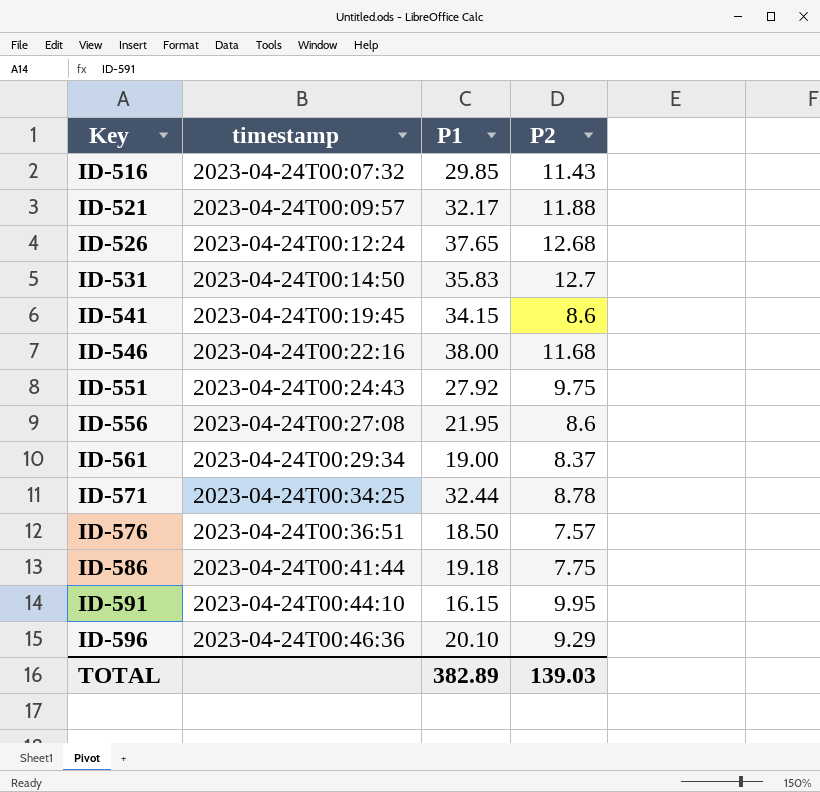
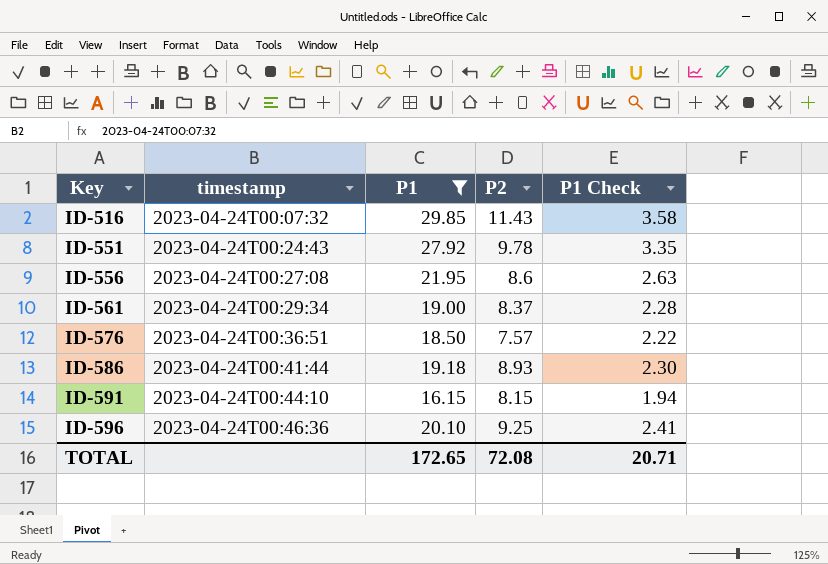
filter: none -> P1 <= 29.85
column P1 Check | formula: none -> [P1] * 0.12
ID-551 | P2: 9.75 -> 9.78
ID-586 | P2: 7.75 -> 8.93
ID-591 | P2: 9.95 -> 8.15
ID-596 | P2: 9.29 -> 9.25
TOTAL | P1: 382.89 -> 172.65
TOTAL | P2: 139.03 -> 72.08

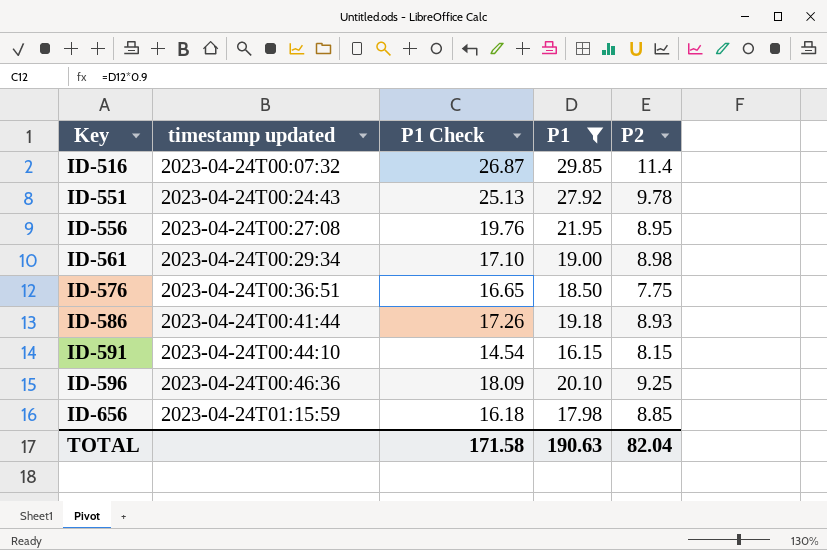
column name: timestamp -> timestamp updated
column P1 Check | formula: [P1] * 0.12 -> [P1] * 0.9
column P1 Check | position: 5 -> 3
ID-516 | P2: 11.43 -> 11.4
ID-556 | P2: 8.6 -> 8.95
ID-561 | P2: 8.37 -> 8.98
ID-576 | P2: 7.57 -> 7.75
row ID-656: none -> 2023-04-24T01:15:59 | 16.18 | 17.98 | 8.85
TOTAL | P1 Check: 20.71 -> 171.58
TOTAL | P1: 172.65 -> 190.63
TOTAL | P2: 72.08 -> 82.04

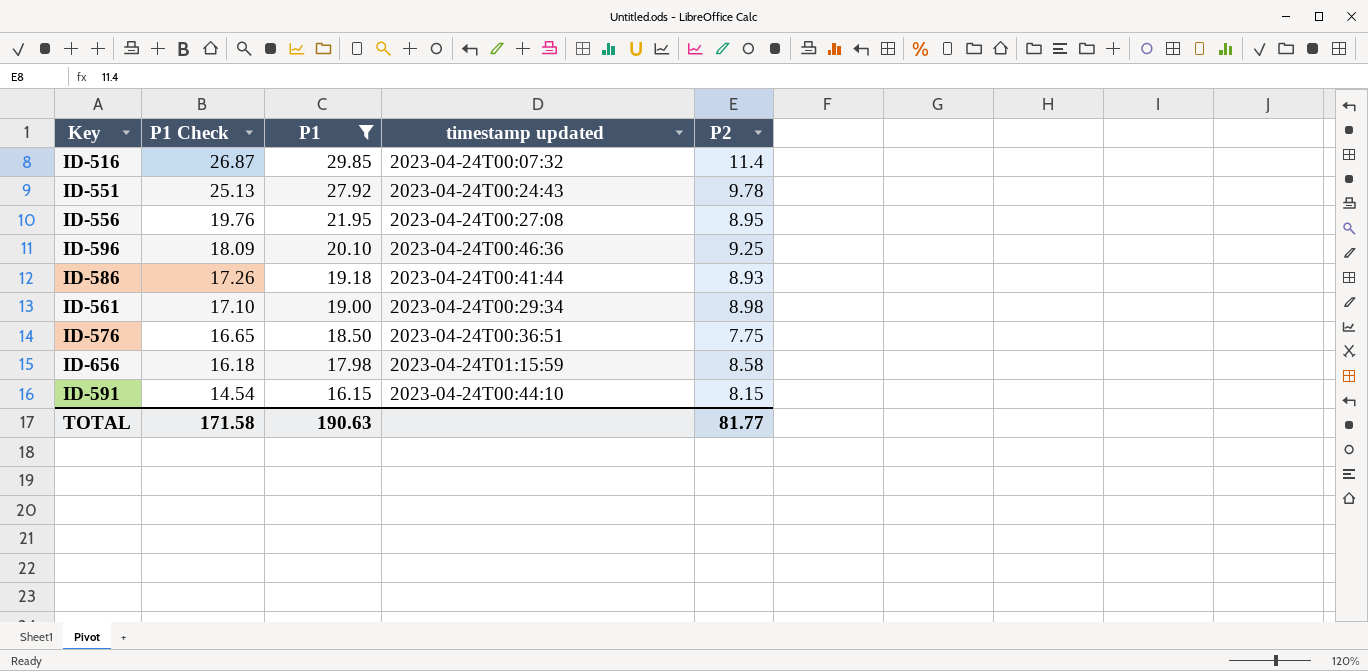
row order: Key ascending -> P1 Check descending
column timestamp updated | position: 2 -> 4
ID-656 | P2: 8.85 -> 8.58
TOTAL | P2: 82.04 -> 81.77

